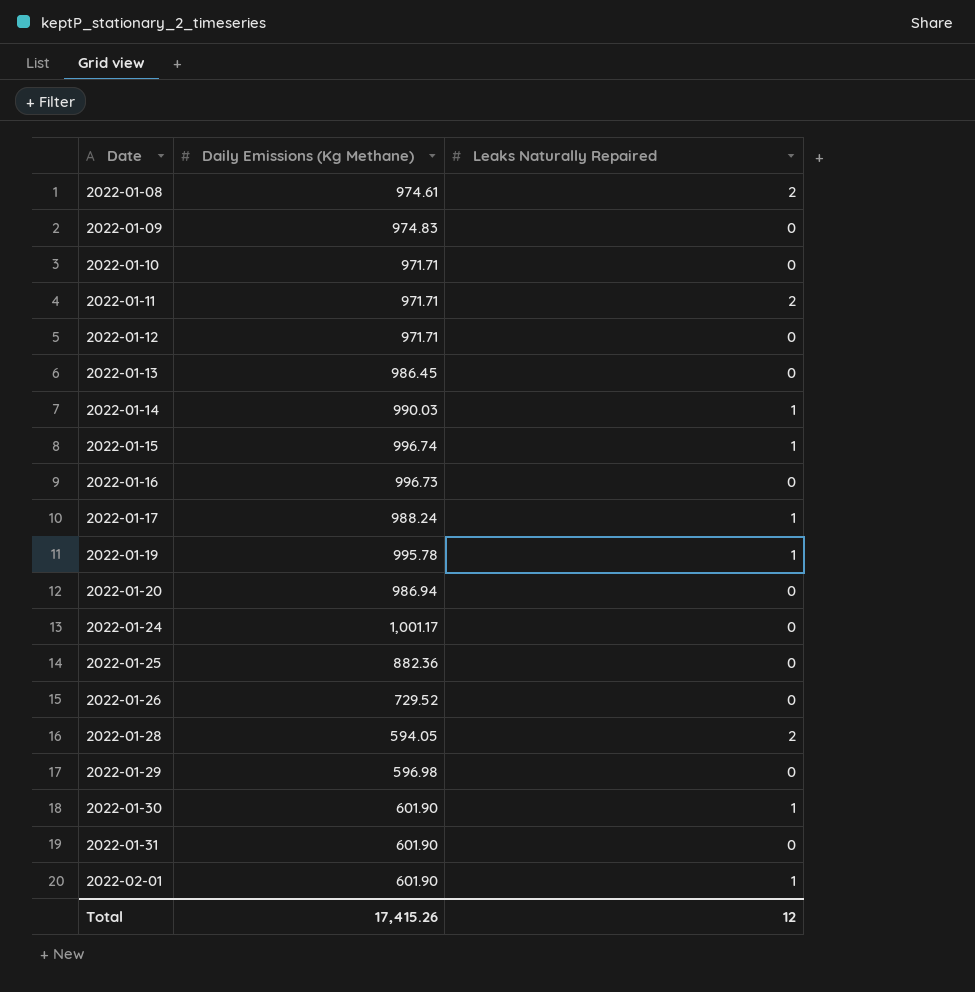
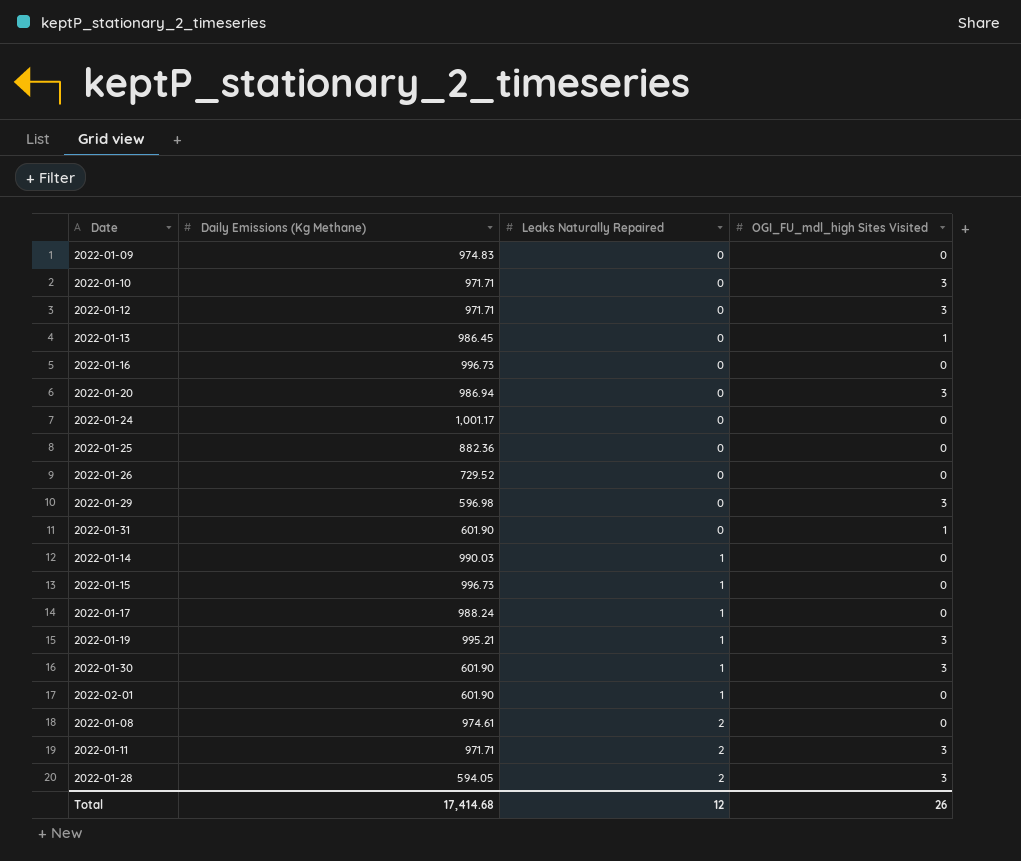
row order: Date ascending -> Leaks Naturally Repaired ascending
column OGI_FU_mdl_high Sites Visited | position: none -> 4
2022-01-15 | Daily Emissions (Kg Methane): 996.74 -> 996.73
2022-01-19 | Daily Emissions (Kg Methane): 995.78 -> 995.21
Total | Daily Emissions (Kg Methane): 17,415.26 -> 17,414.68

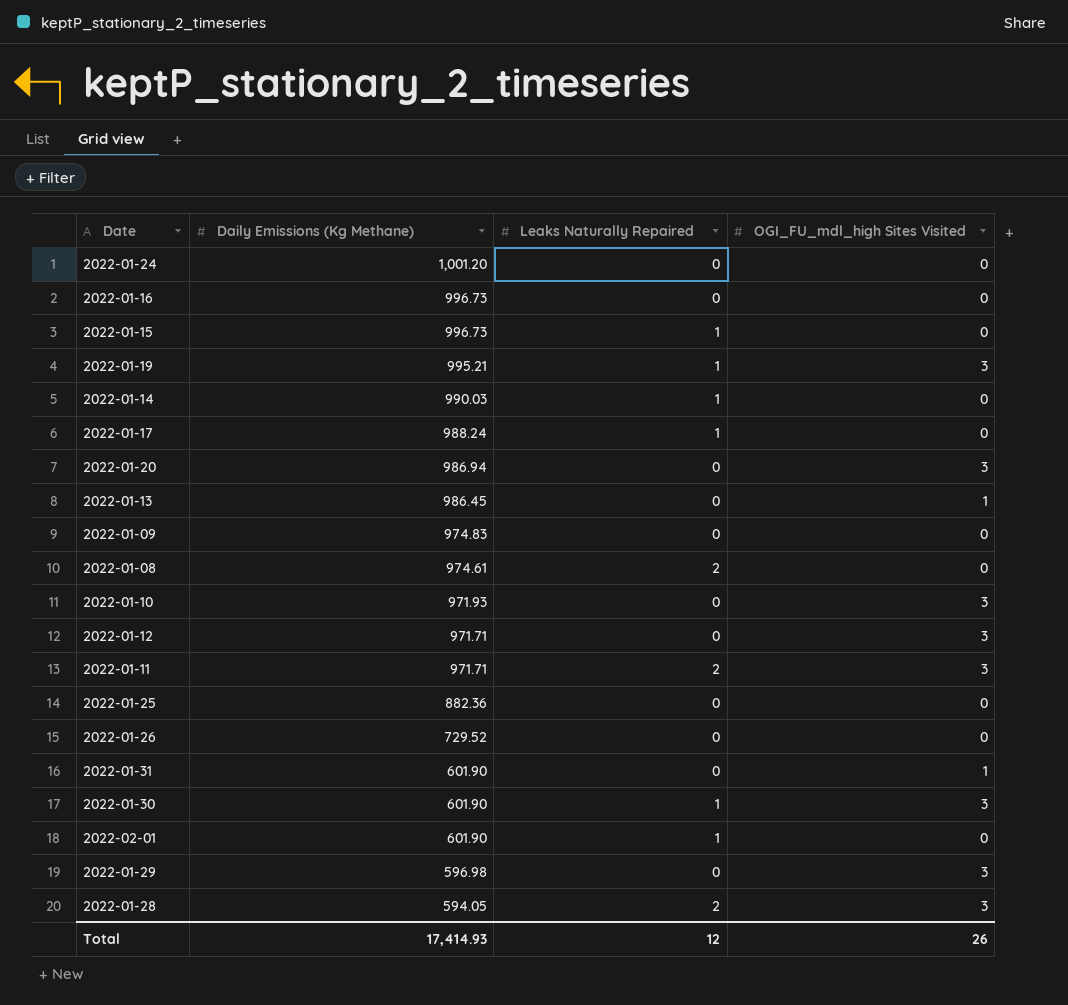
row order: Leaks Naturally Repaired ascending -> Daily Emissions (Kg Methane) descending
2022-01-24 | Daily Emissions (Kg Methane): 1,001.17 -> 1,001.20
2022-01-10 | Daily Emissions (Kg Methane): 971.71 -> 971.93
Total | Daily Emissions (Kg Methane): 17,414.68 -> 17,414.93

